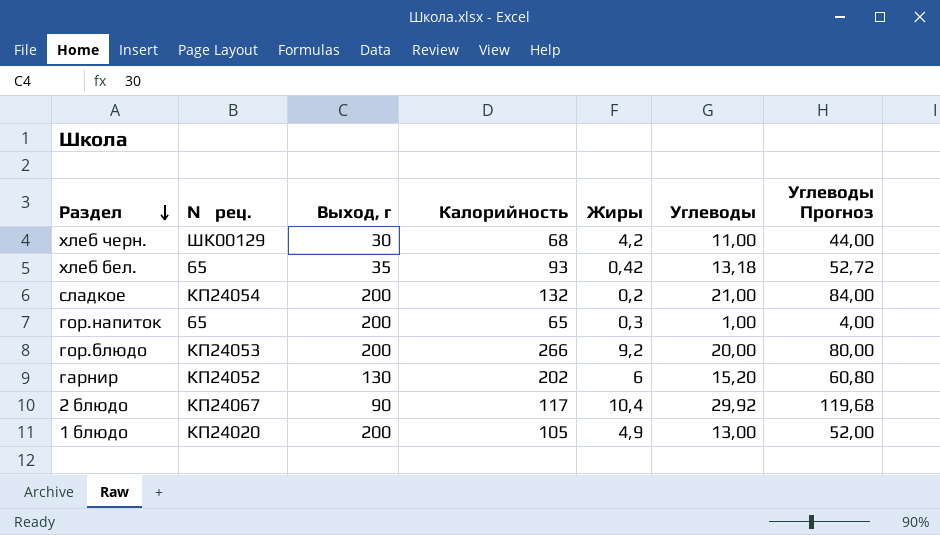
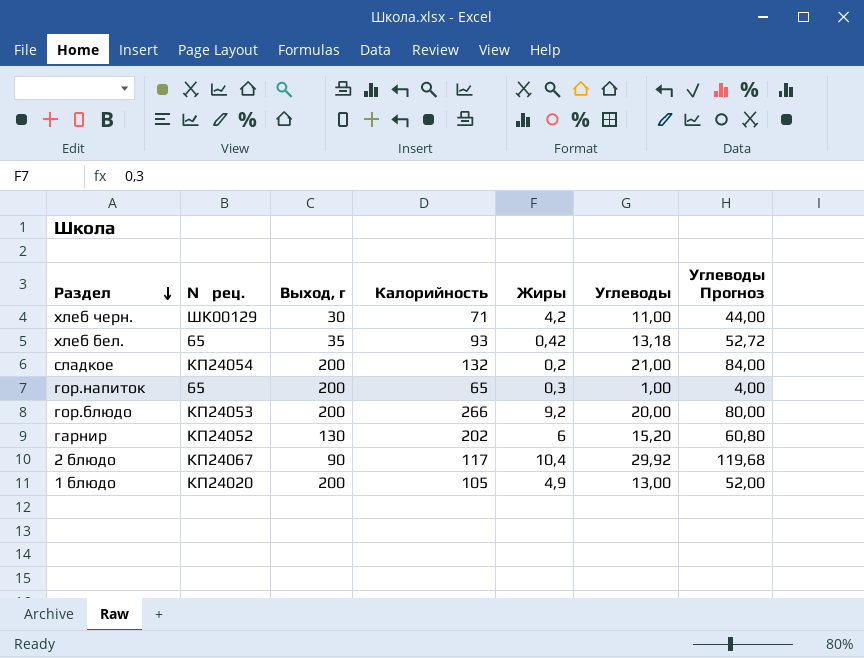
хлеб черн. | Калорийность: 68 -> 71

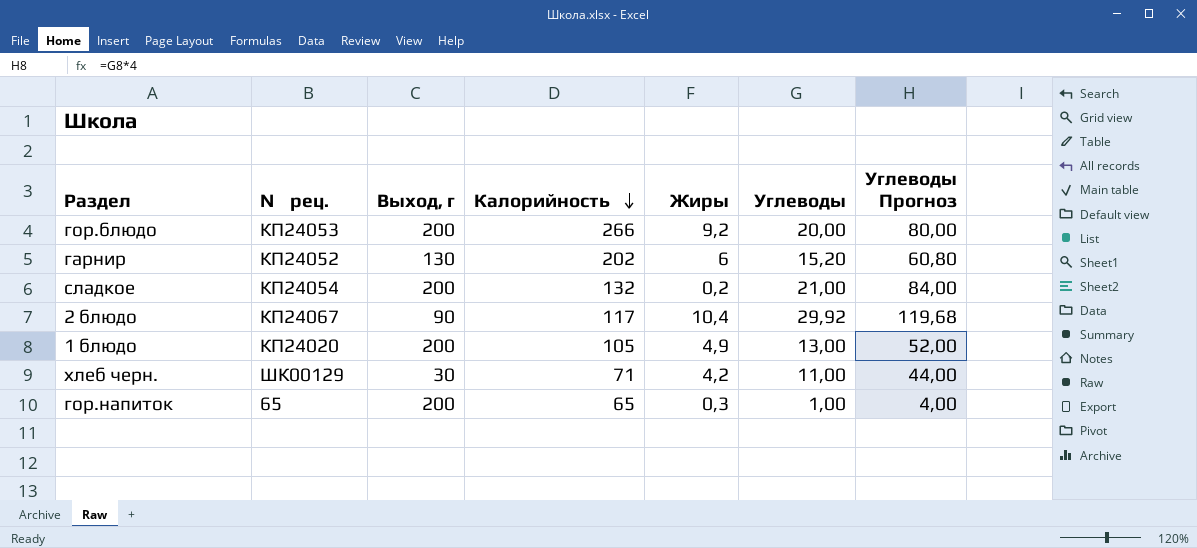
row order: Раздел descending -> Калорийность descending
row хлеб бел.: 65 | 35 | 93 | 0,42 | 13,18 | 52,72 -> none

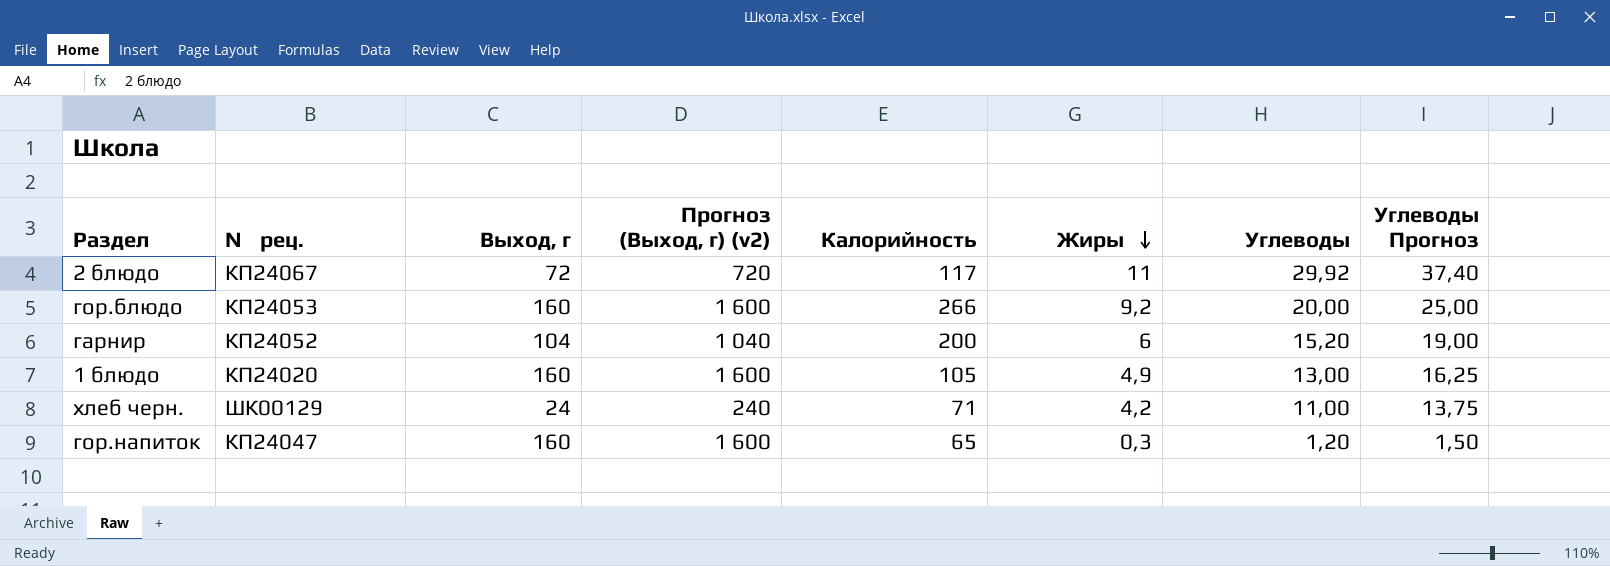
row order: Калорийность descending -> Жиры descending
column Прогноз (Выход, г) (v2) | formula: none -> [Выход, г] * 10
column Углеводы Прогноз | formula: [Углеводы] * 4 -> [Углеводы] * 1,25
row сладкое: КП24054 | 200 | 132 | 0,2 | 21,00 | 84,00 -> none
2 блюдо | Выход, г: 90 -> 72
2 блюдо | Жиры: 10,4 -> 11
гор.блюдо | Выход, г: 200 -> 160
гарнир | Выход, г: 130 -> 104
гарнир | Калорийность: 202 -> 200
1 блюдо | Выход, г: 200 -> 160
хлеб черн. | Выход, г: 30 -> 24
гор.напиток | № рец.: 65 -> КП24047
гор.напиток | Выход, г: 200 -> 160
гор.напиток | Углеводы: 1,00 -> 1,20

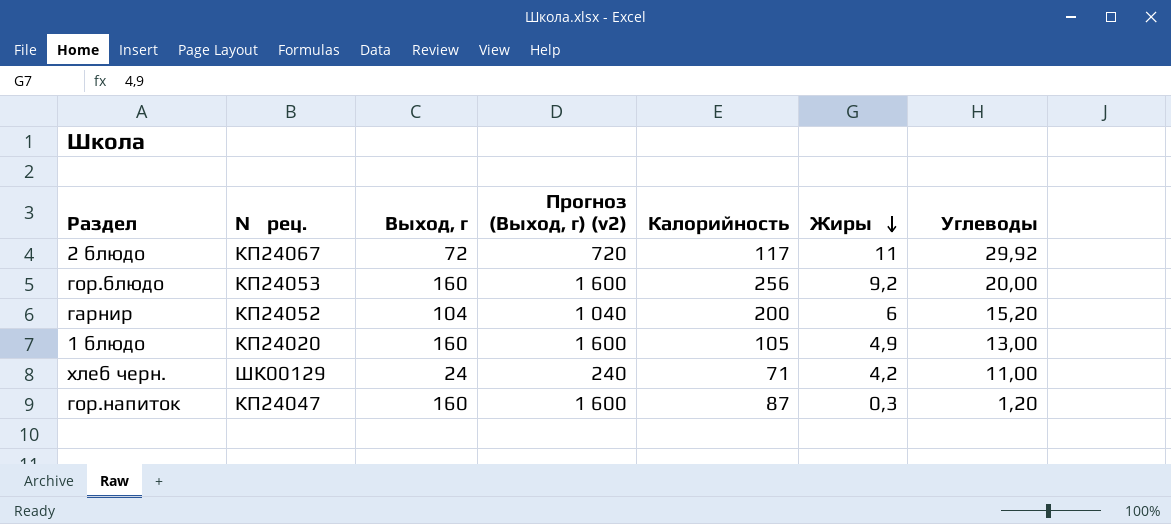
column Углеводы Прогноз | formula: [Углеводы] * 1,25 -> none
гор.блюдо | Калорийность: 266 -> 256
гор.напиток | Калорийность: 65 -> 87

